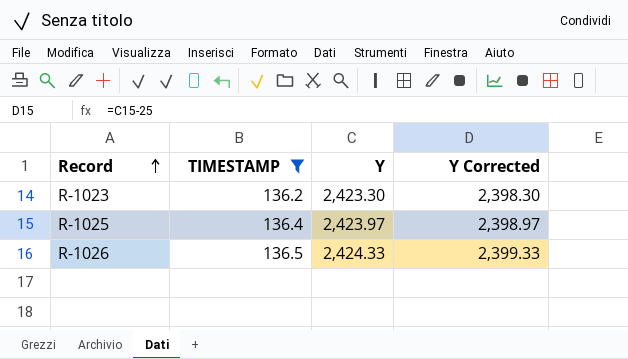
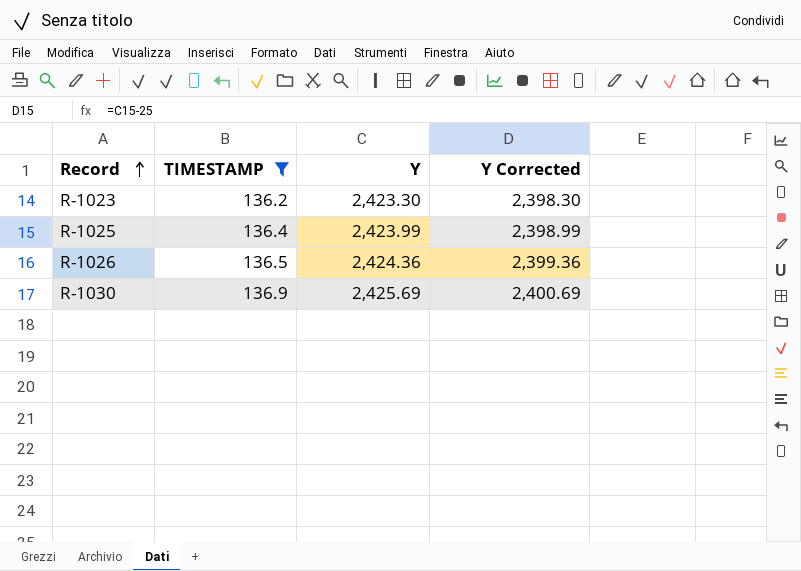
R-1025 | Y: 2,423.97 -> 2,423.99
R-1025 | Y Corrected: 2,398.97 -> 2,398.99
R-1026 | Y: 2,424.33 -> 2,424.36
R-1026 | Y Corrected: 2,399.33 -> 2,399.36
row R-1030: none -> 136.9 | 2,425.69 | 2,400.69

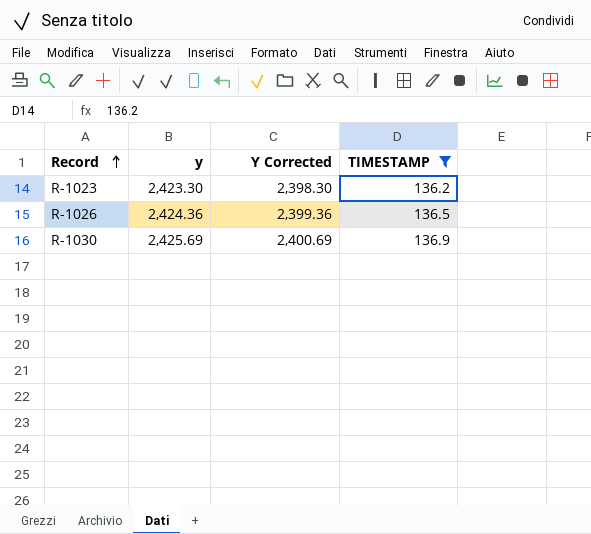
column name: Y -> y
column TIMESTAMP | position: 2 -> 4
row R-1025: 136.4 | 2,423.99 | 2,398.99 -> none

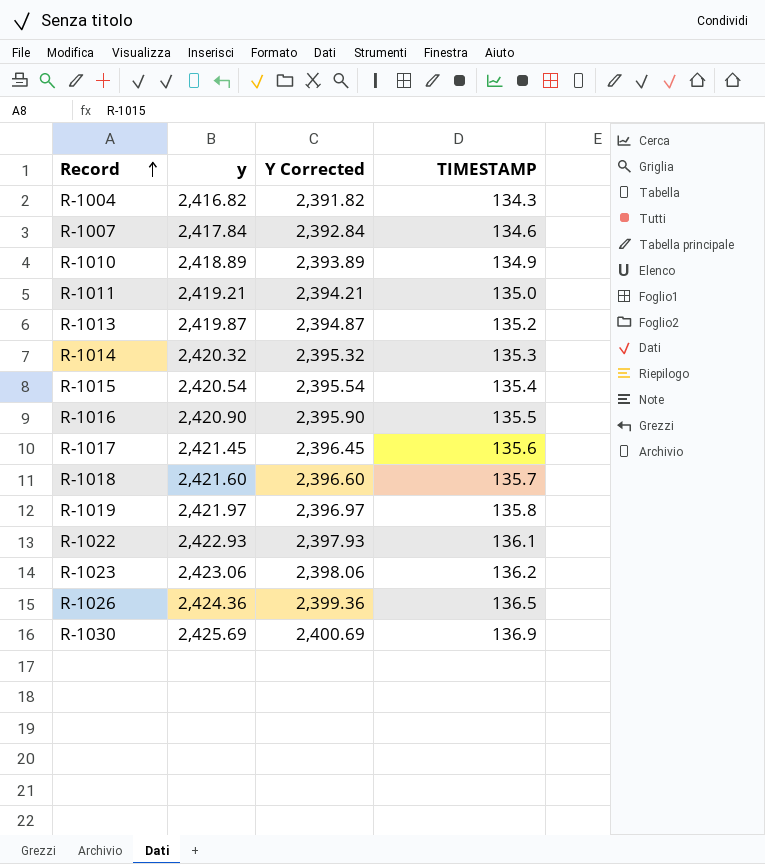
filter: TIMESTAMP >= 136.2 -> none
R-1023 | y: 2,423.30 -> 2,423.06
R-1023 | Y Corrected: 2,398.30 -> 2,398.06

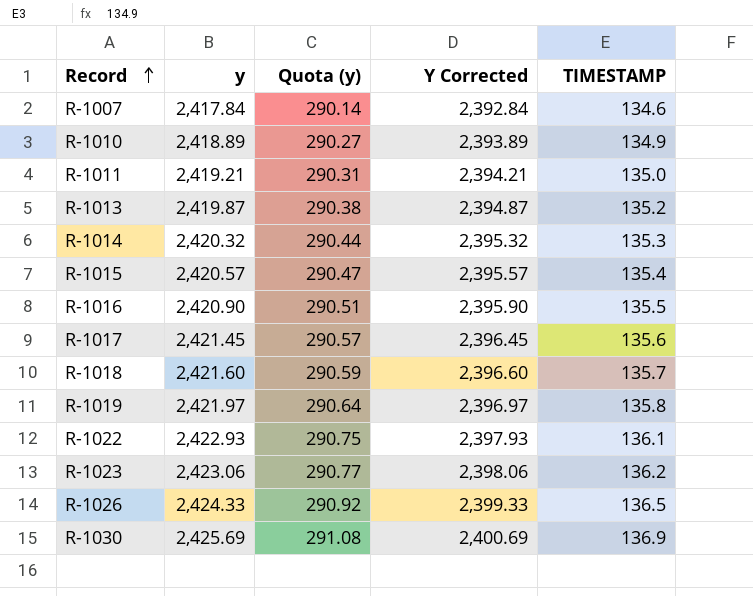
column Quota (y) | formula: none -> [y] * 0.12
row R-1004: 2,416.82 | 2,391.82 | 134.3 -> none
R-1015 | y: 2,420.54 -> 2,420.57
R-1015 | Y Corrected: 2,395.54 -> 2,395.57
R-1026 | y: 2,424.36 -> 2,424.33
R-1026 | Y Corrected: 2,399.36 -> 2,399.33

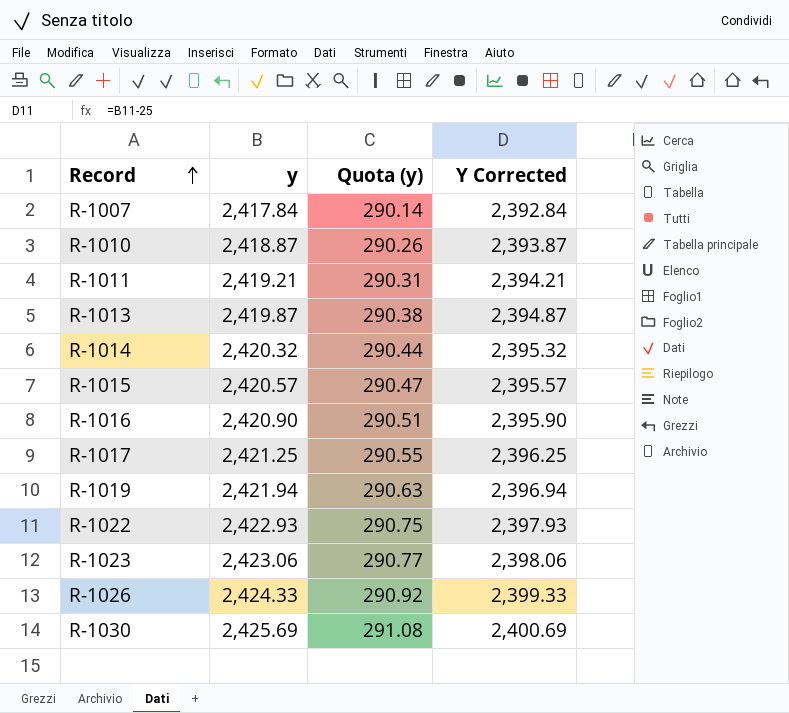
column TIMESTAMP | position: 5 -> none
row R-1018: 2,421.60 | 290.59 | 2,396.60 | 135.7 -> none
R-1010 | y: 2,418.89 -> 2,418.87
R-1010 | Quota (y): 290.27 -> 290.26
R-1010 | Y Corrected: 2,393.89 -> 2,393.87
R-1017 | y: 2,421.45 -> 2,421.25
R-1017 | Quota (y): 290.57 -> 290.55
R-1017 | Y Corrected: 2,396.45 -> 2,396.25
R-1019 | y: 2,421.97 -> 2,421.94
R-1019 | Quota (y): 290.64 -> 290.63
R-1019 | Y Corrected: 2,396.97 -> 2,396.94

